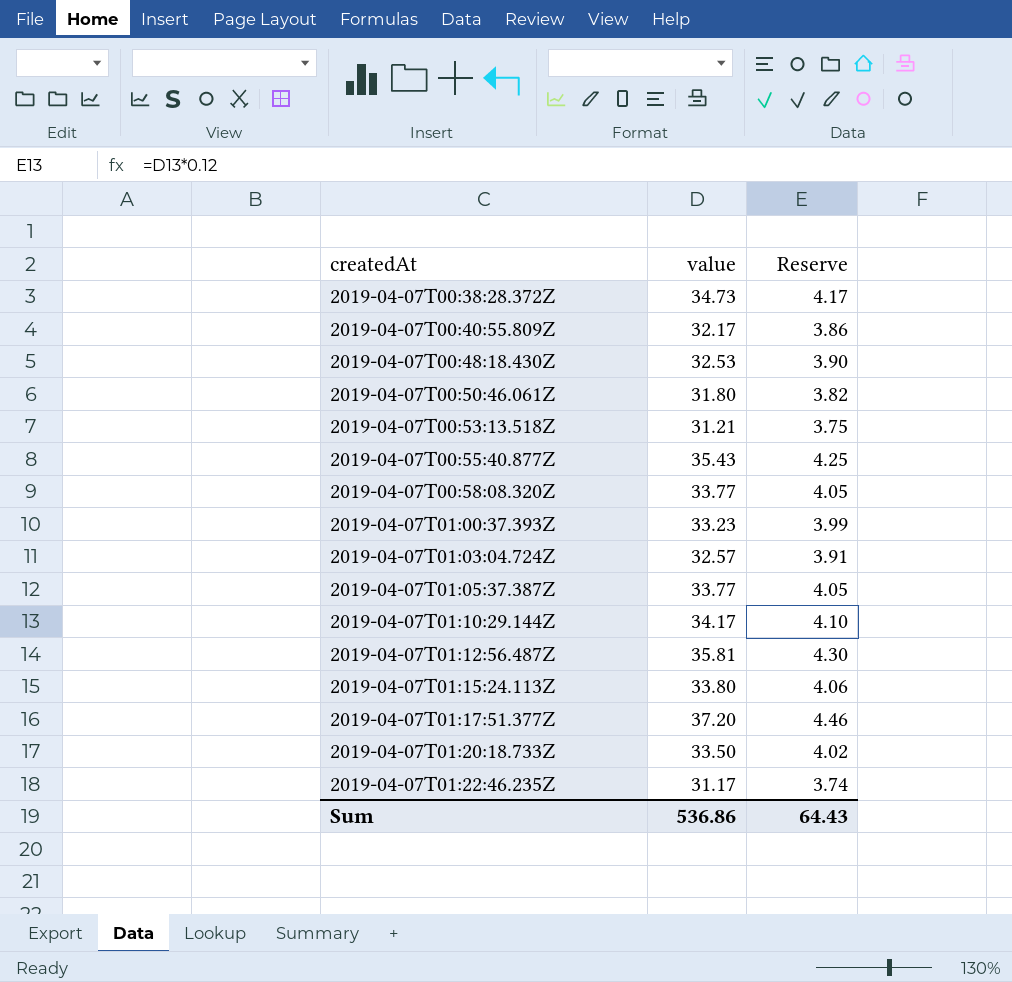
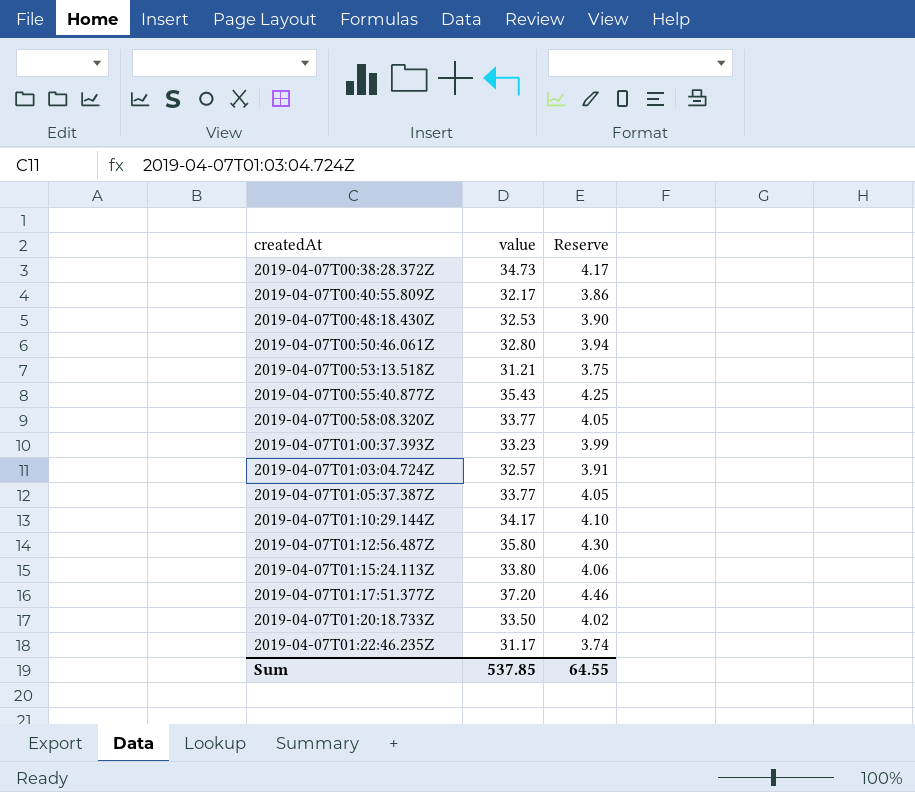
2019-04-07T00:50:46.061Z | value: 31.80 -> 32.80
2019-04-07T00:50:46.061Z | Reserve: 3.82 -> 3.94
2019-04-07T01:12:56.487Z | value: 35.81 -> 35.80
Sum | value: 536.86 -> 537.85
Sum | Reserve: 64.43 -> 64.55

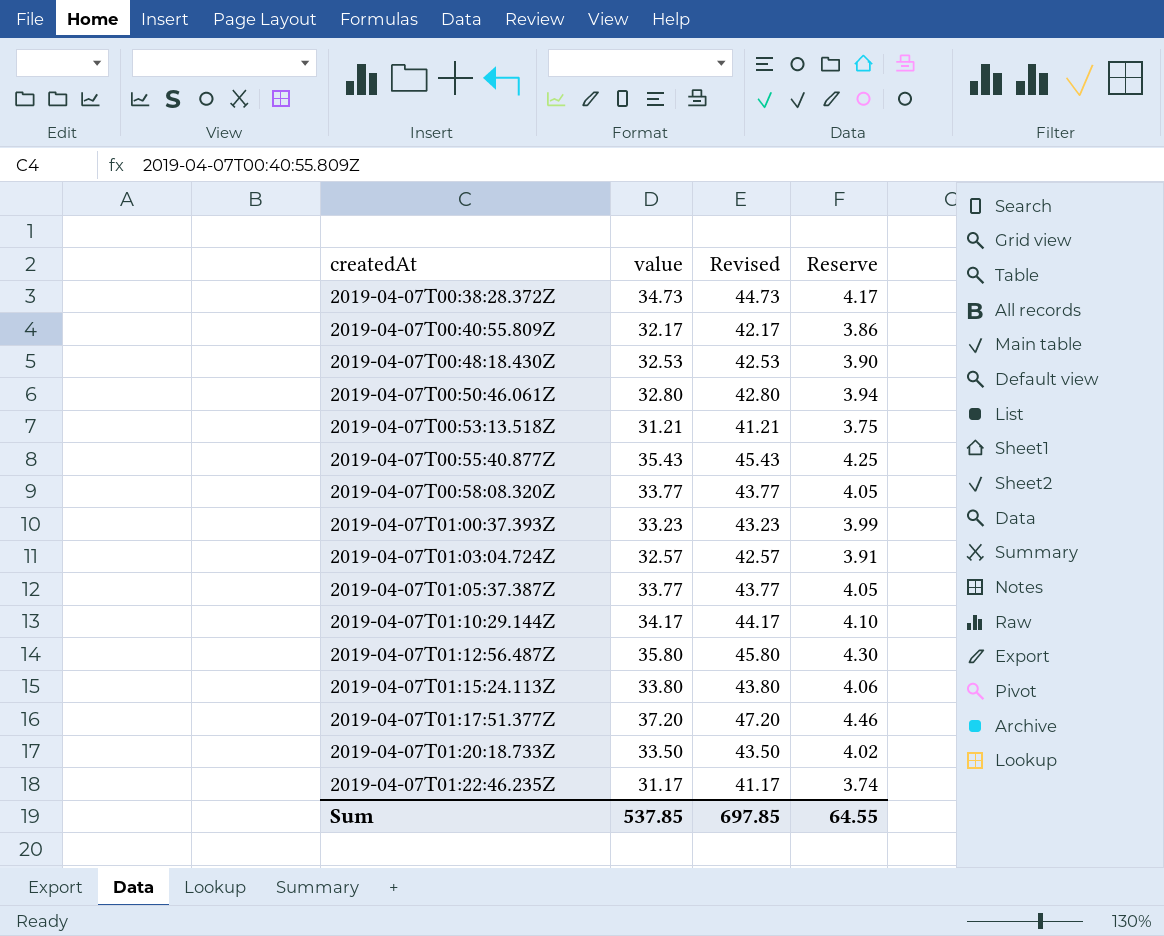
column Revised | formula: none -> [value] + 10

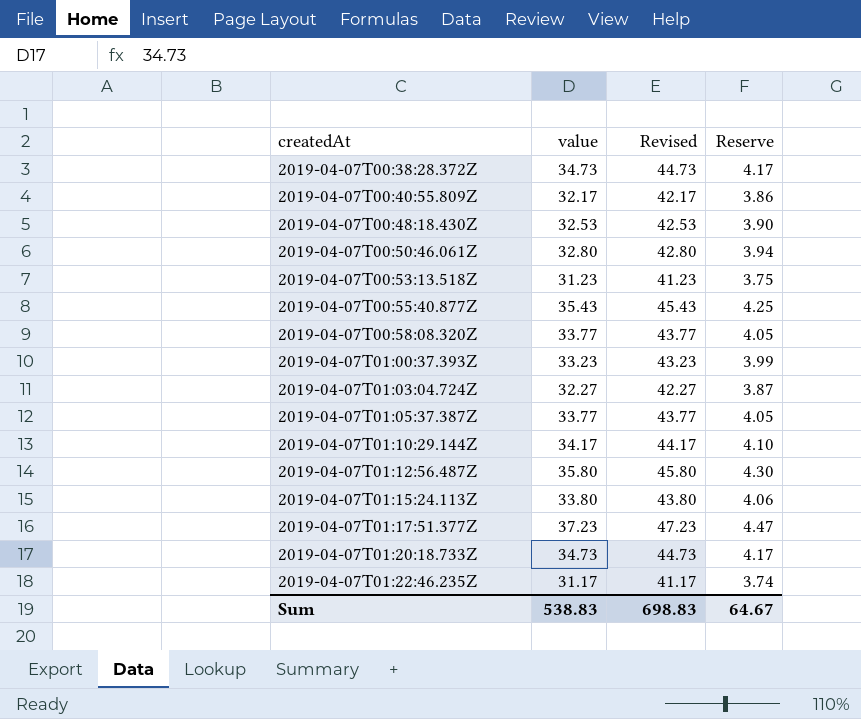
2019-04-07T00:53:13.518Z | value: 31.21 -> 31.23
2019-04-07T00:53:13.518Z | Revised: 41.21 -> 41.23
2019-04-07T01:03:04.724Z | value: 32.57 -> 32.27
2019-04-07T01:03:04.724Z | Revised: 42.57 -> 42.27
2019-04-07T01:03:04.724Z | Reserve: 3.91 -> 3.87
2019-04-07T01:17:51.377Z | value: 37.20 -> 37.23
2019-04-07T01:17:51.377Z | Revised: 47.20 -> 47.23
2019-04-07T01:17:51.377Z | Reserve: 4.46 -> 4.47
2019-04-07T01:20:18.733Z | value: 33.50 -> 34.73
2019-04-07T01:20:18.733Z | Revised: 43.50 -> 44.73
2019-04-07T01:20:18.733Z | Reserve: 4.02 -> 4.17
Sum | value: 537.85 -> 538.83
Sum | Revised: 697.85 -> 698.83
Sum | Reserve: 64.55 -> 64.67

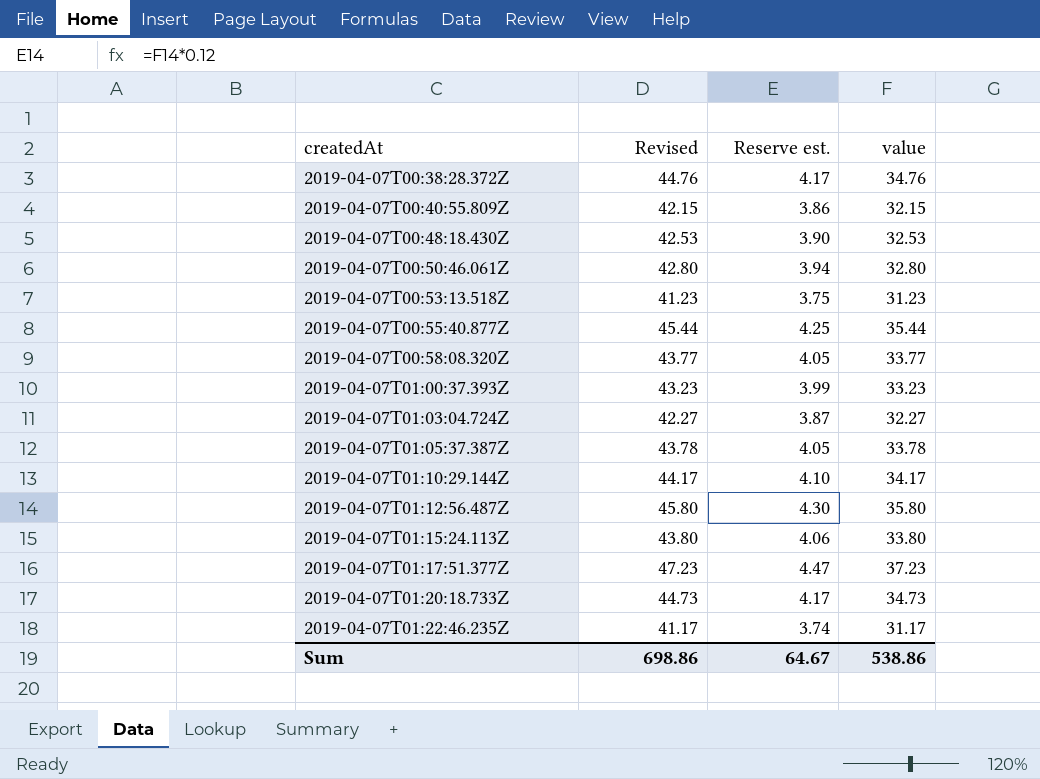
column name: Reserve -> Reserve est.
column value | position: 2 -> 4
2019-04-07T00:38:28.372Z | Revised: 44.73 -> 44.76
2019-04-07T00:38:28.372Z | value: 34.73 -> 34.76
2019-04-07T00:40:55.809Z | Revised: 42.17 -> 42.15
2019-04-07T00:40:55.809Z | value: 32.17 -> 32.15
2019-04-07T00:55:40.877Z | Revised: 45.43 -> 45.44
2019-04-07T00:55:40.877Z | value: 35.43 -> 35.44
2019-04-07T01:05:37.387Z | Revised: 43.77 -> 43.78
2019-04-07T01:05:37.387Z | value: 33.77 -> 33.78
Sum | Revised: 698.83 -> 698.86
Sum | value: 538.83 -> 538.86

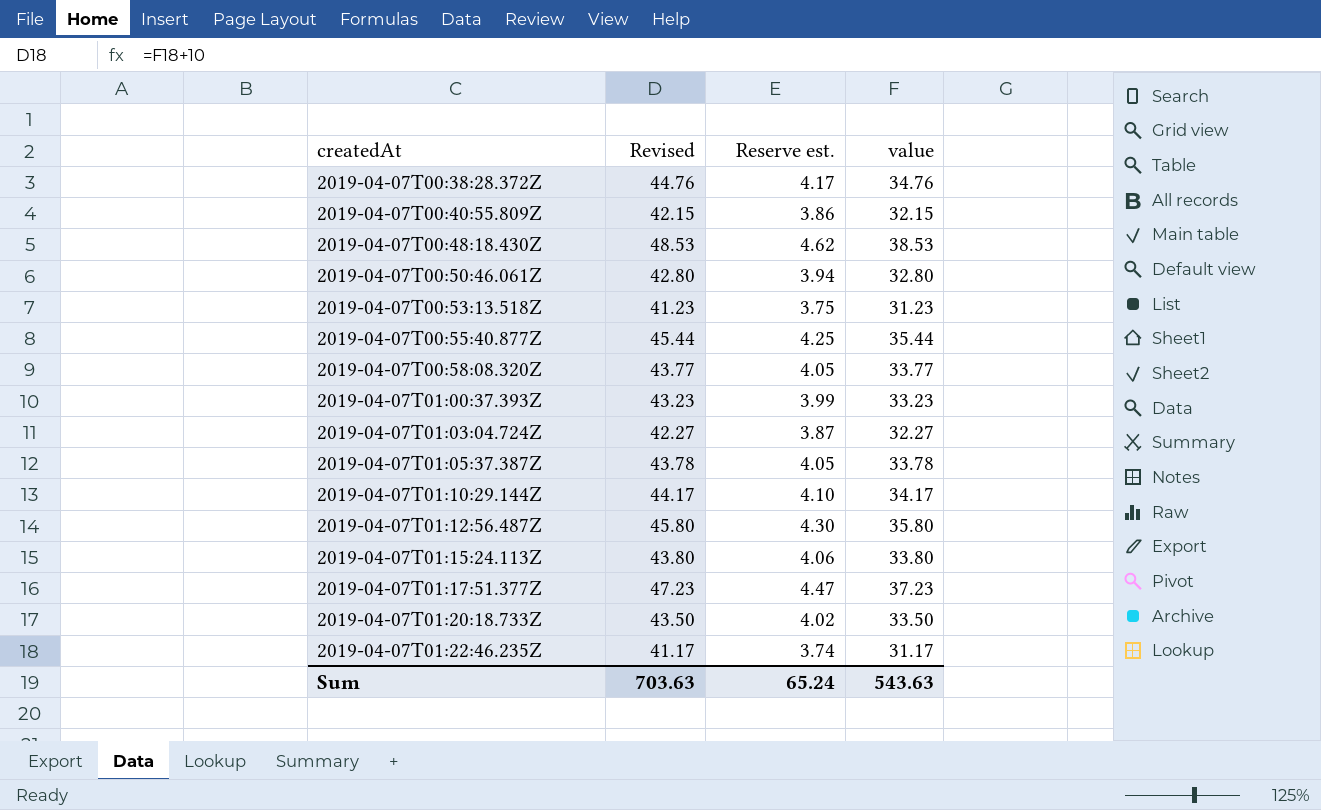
2019-04-07T00:48:18.430Z | Revised: 42.53 -> 48.53
2019-04-07T00:48:18.430Z | Reserve est.: 3.90 -> 4.62
2019-04-07T00:48:18.430Z | value: 32.53 -> 38.53
2019-04-07T01:20:18.733Z | Revised: 44.73 -> 43.50
2019-04-07T01:20:18.733Z | Reserve est.: 4.17 -> 4.02
2019-04-07T01:20:18.733Z | value: 34.73 -> 33.50
Sum | Revised: 698.86 -> 703.63
Sum | Reserve est.: 64.67 -> 65.24
Sum | value: 538.86 -> 543.63

